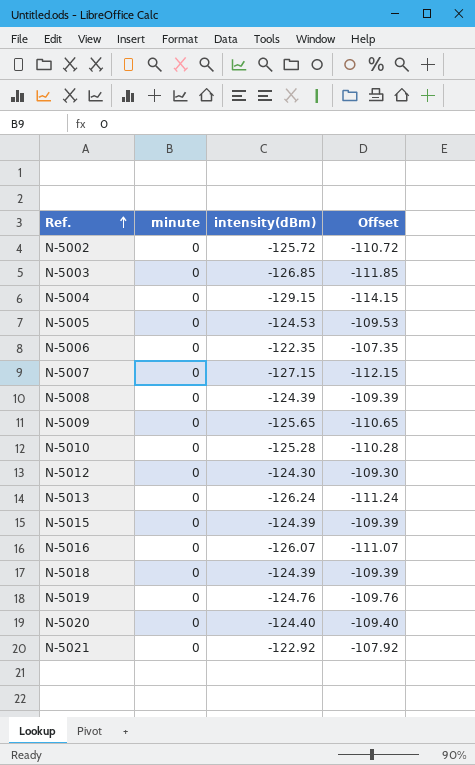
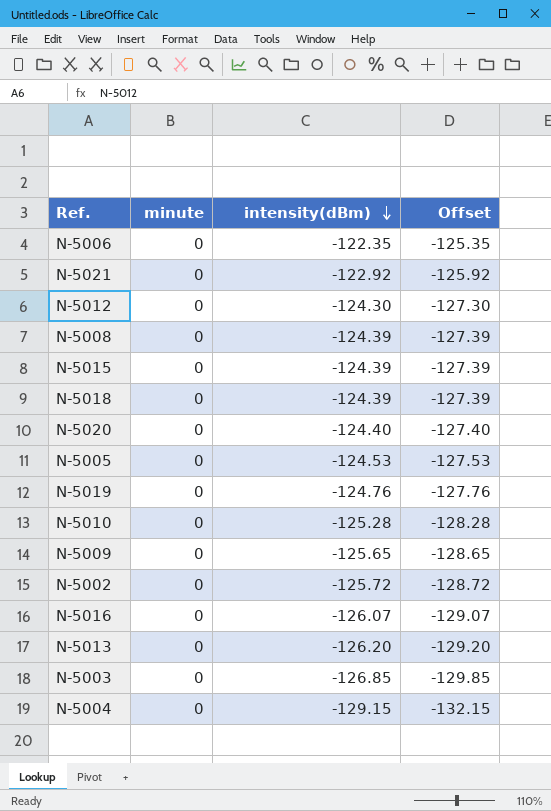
row order: Ref. ascending -> intensity(dBm) descending
column Offset | formula: [intensity(dBm)] + 15 -> [intensity(dBm)] - 3
row N-5007: 0 | -127.15 | -112.15 -> none
N-5013 | intensity(dBm): -126.24 -> -126.20

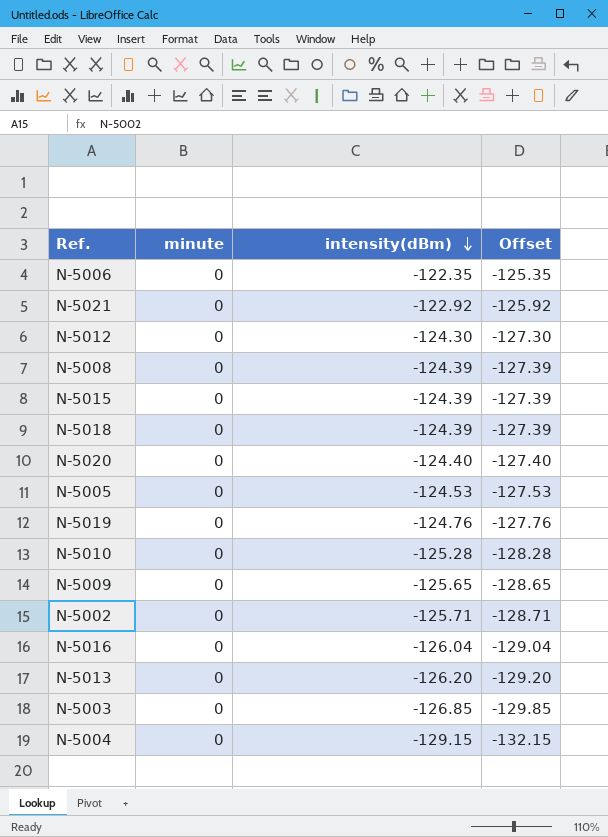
N-5002 | intensity(dBm): -125.72 -> -125.71
N-5002 | Offset: -128.72 -> -128.71
N-5016 | intensity(dBm): -126.07 -> -126.04
N-5016 | Offset: -129.07 -> -129.04

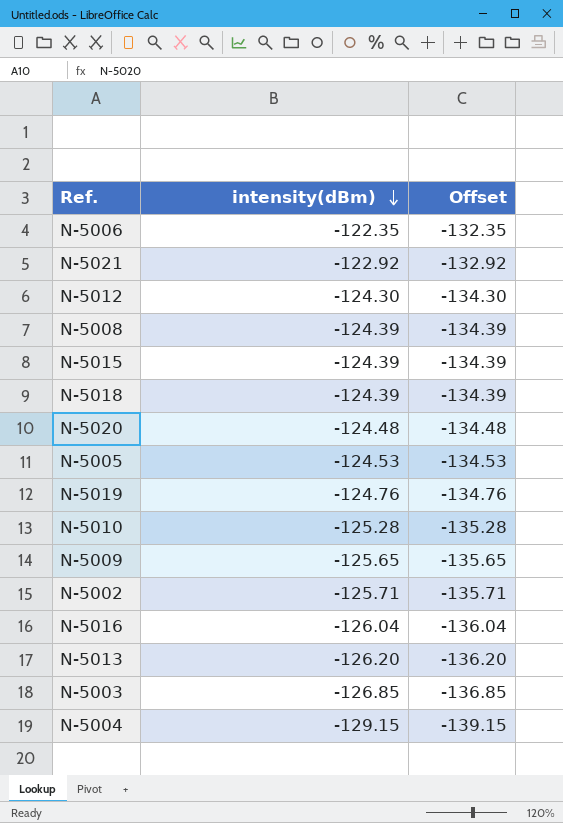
column minute | position: 2 -> none
column Offset | formula: [intensity(dBm)] - 3 -> [intensity(dBm)] - 10
N-5020 | intensity(dBm): -124.40 -> -124.48

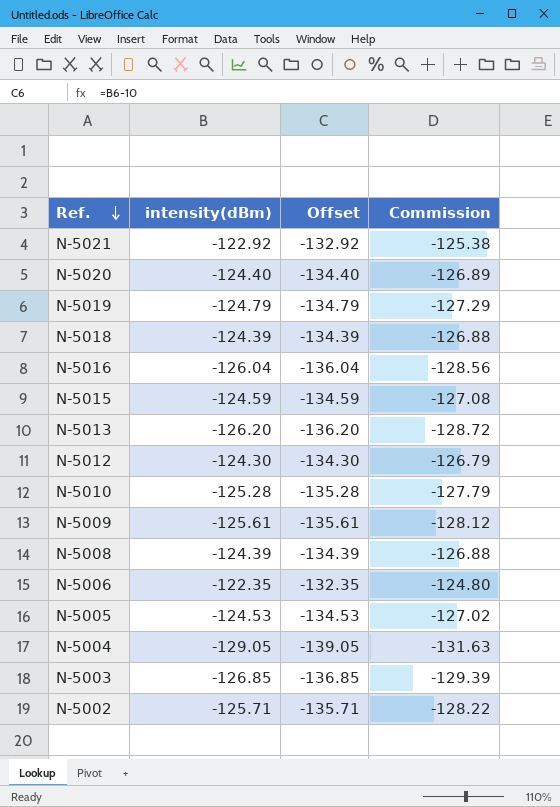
row order: intensity(dBm) descending -> Ref. descending
column Commission | formula: none -> [intensity(dBm)] * 1.02
N-5020 | intensity(dBm): -124.48 -> -124.40
N-5020 | Offset: -134.48 -> -134.40
N-5019 | intensity(dBm): -124.76 -> -124.79
N-5019 | Offset: -134.76 -> -134.79
N-5015 | intensity(dBm): -124.39 -> -124.59
N-5015 | Offset: -134.39 -> -134.59
N-5009 | intensity(dBm): -125.65 -> -125.61
N-5009 | Offset: -135.65 -> -135.61
N-5004 | intensity(dBm): -129.15 -> -129.05
N-5004 | Offset: -139.15 -> -139.05

